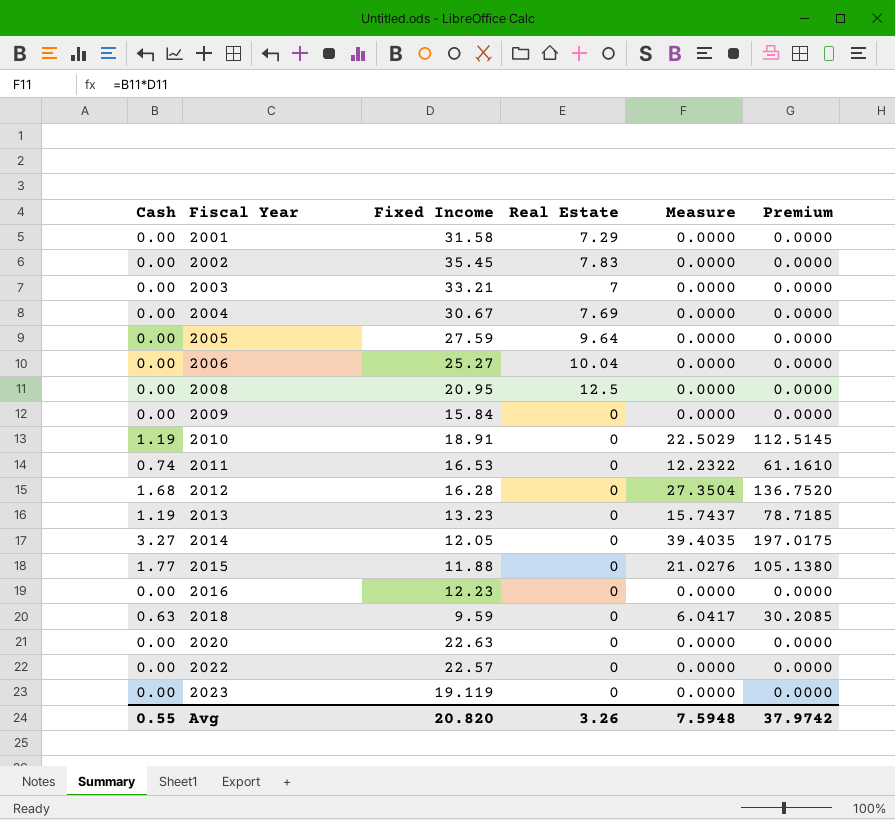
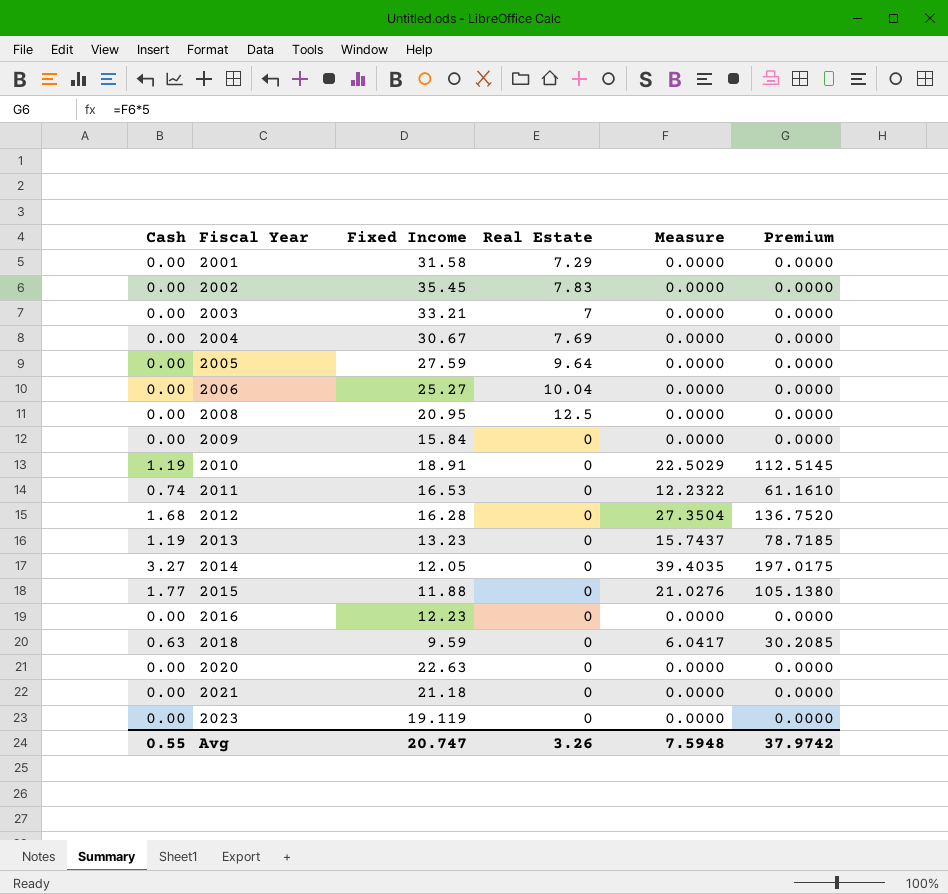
row 2022: 0.00 | 22.57 | 0 | 0.0000 | 0.0000 -> none
row 2021: none -> 0.00 | 21.18 | 0 | 0.0000 | 0.0000
Avg | Fixed Income: 20.820 -> 20.747

